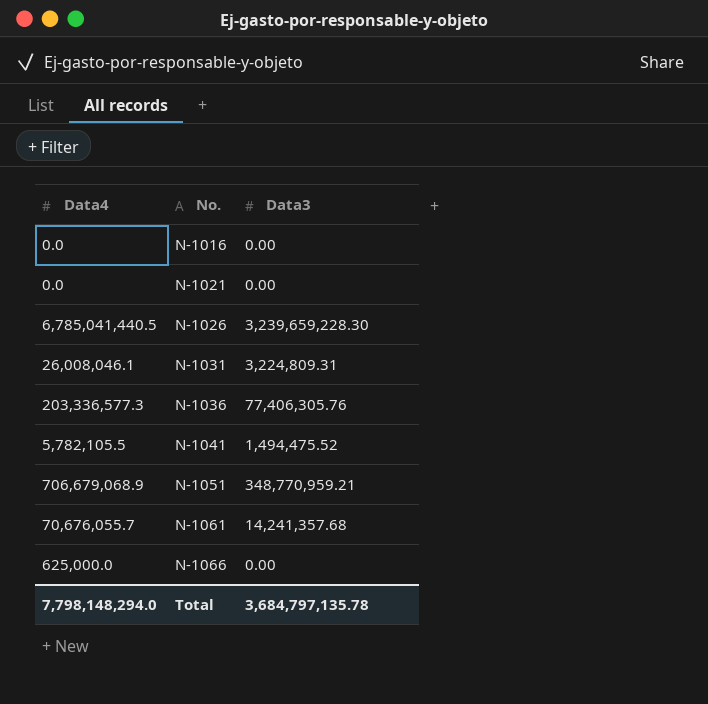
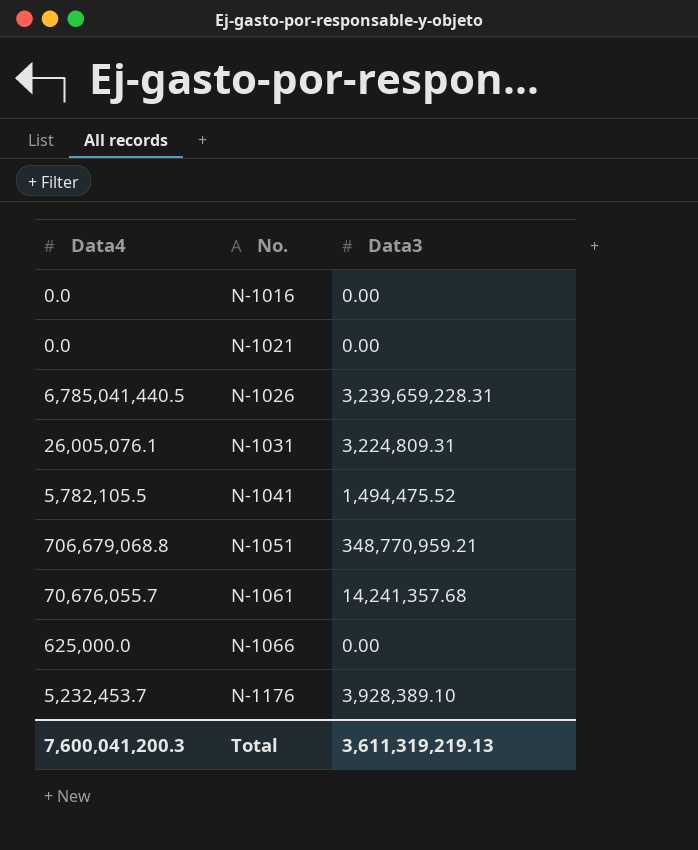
row N-1036: 203,336,577.3 | 77,406,305.76 -> none
N-1026 | Data3: 3,239,659,228.30 -> 3,239,659,228.31
N-1031 | Data4: 26,008,046.1 -> 26,005,076.1
N-1051 | Data4: 706,679,068.9 -> 706,679,068.8
row N-1176: none -> 5,232,453.7 | 3,928,389.10
Total | Data4: 7,798,148,294.0 -> 7,600,041,200.3
Total | Data3: 3,684,797,135.78 -> 3,611,319,219.13

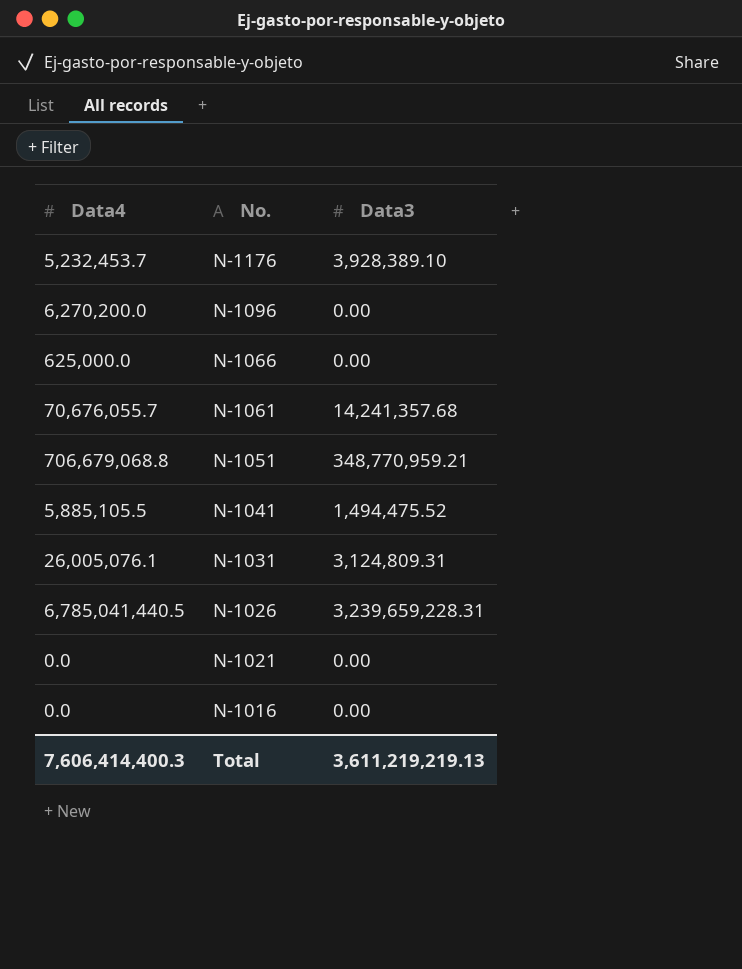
row order: No. ascending -> No. descending
row N-1096: none -> 6,270,200.0 | 0.00
N-1041 | Data4: 5,782,105.5 -> 5,885,105.5
N-1031 | Data3: 3,224,809.31 -> 3,124,809.31
Total | Data4: 7,600,041,200.3 -> 7,606,414,400.3
Total | Data3: 3,611,319,219.13 -> 3,611,219,219.13

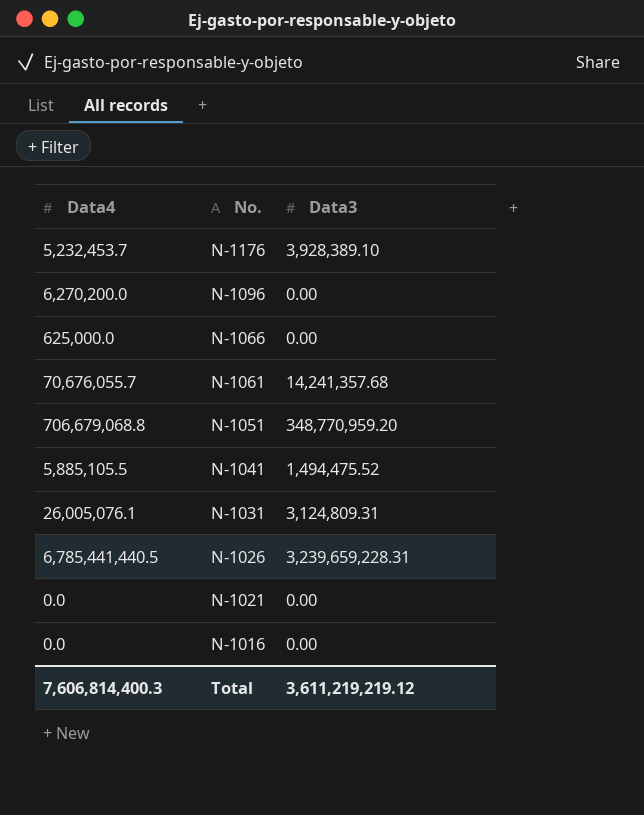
N-1051 | Data3: 348,770,959.21 -> 348,770,959.20
N-1026 | Data4: 6,785,041,440.5 -> 6,785,441,440.5
Total | Data4: 7,606,414,400.3 -> 7,606,814,400.3
Total | Data3: 3,611,219,219.13 -> 3,611,219,219.12

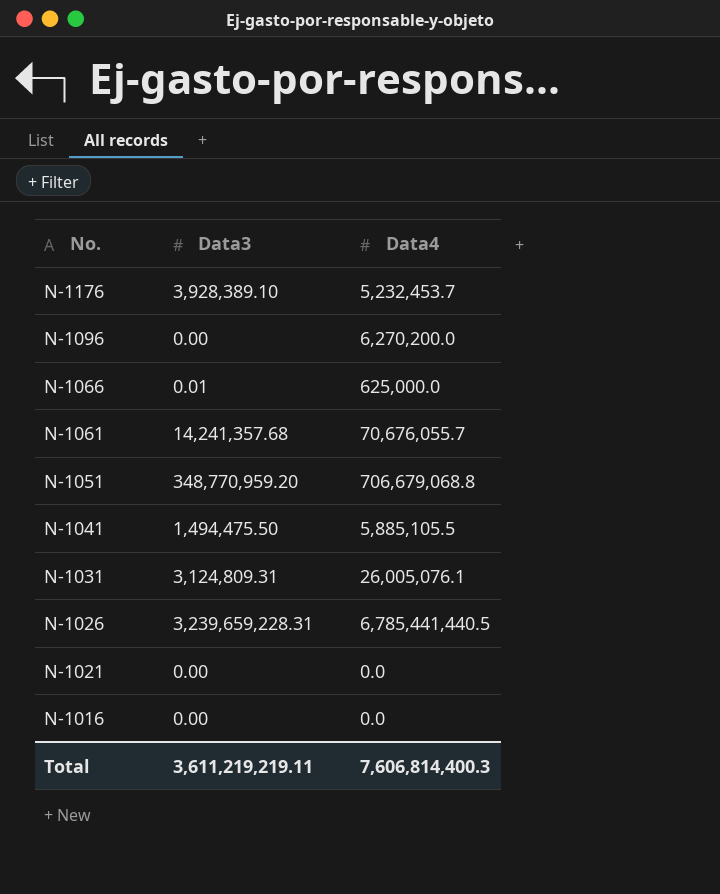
column Data4 | position: 1 -> 3
N-1066 | Data3: 0.00 -> 0.01
N-1041 | Data3: 1,494,475.52 -> 1,494,475.50
Total | Data3: 3,611,219,219.12 -> 3,611,219,219.11

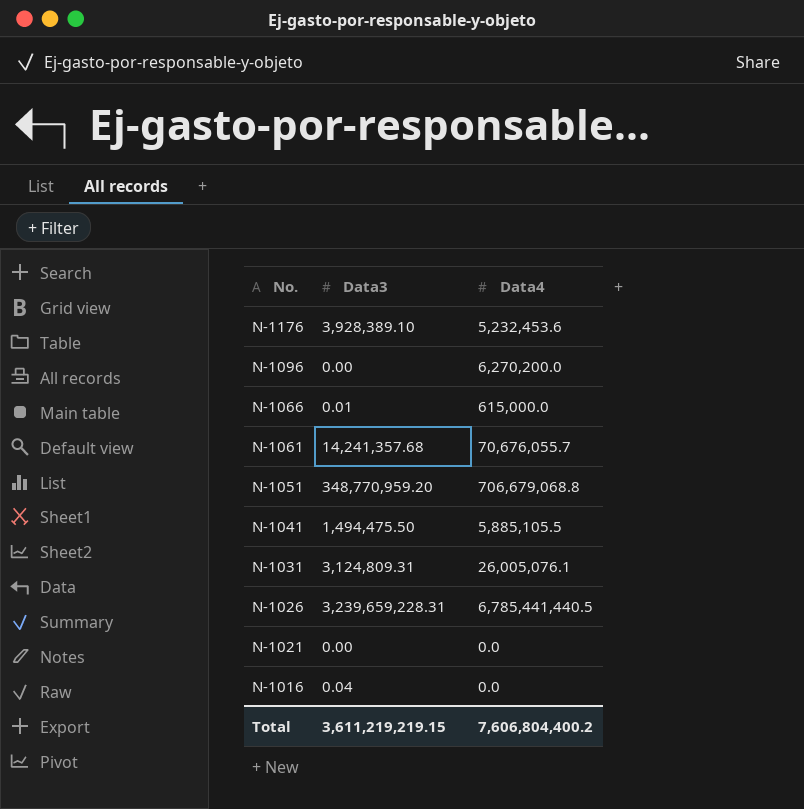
N-1176 | Data4: 5,232,453.7 -> 5,232,453.6
N-1066 | Data4: 625,000.0 -> 615,000.0
N-1016 | Data3: 0.00 -> 0.04
Total | Data3: 3,611,219,219.11 -> 3,611,219,219.15
Total | Data4: 7,606,814,400.3 -> 7,606,804,400.2

